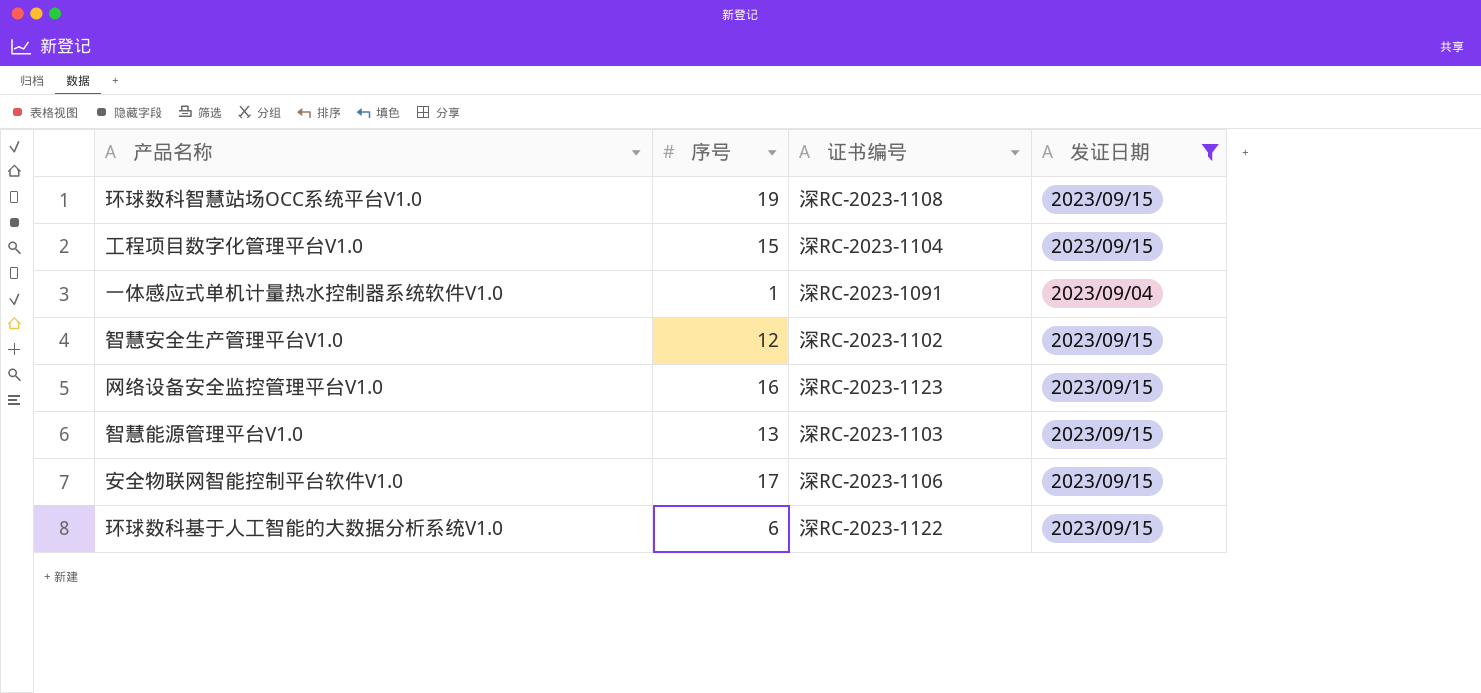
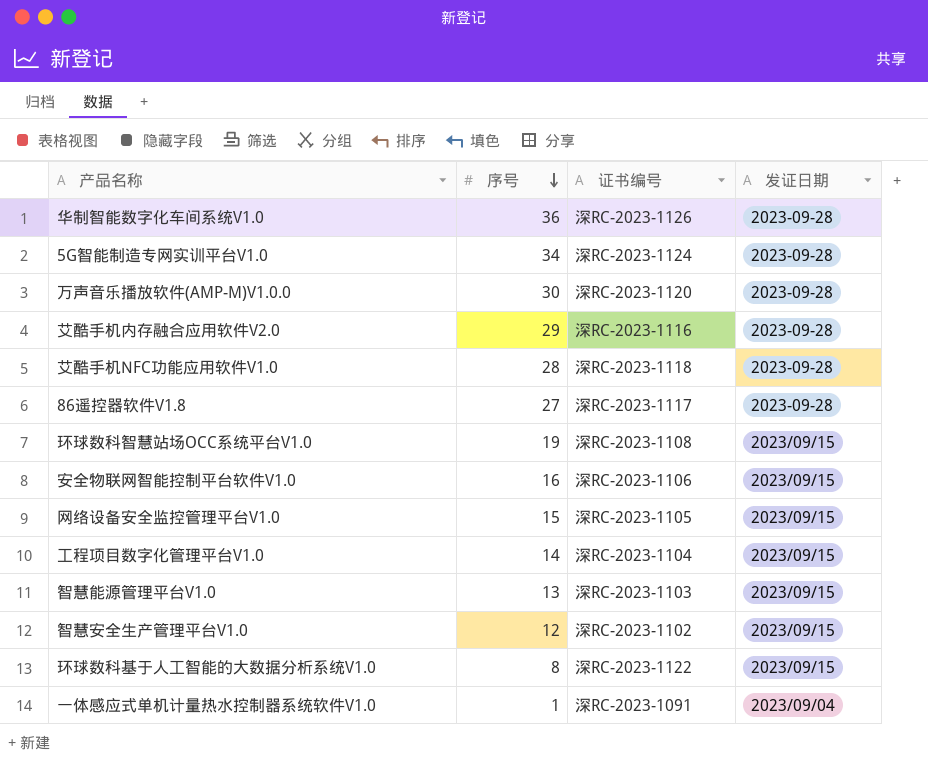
filter: 发证日期 != 2023-09-28 -> none
row order: none -> 序号 descending
安全物联网智能控制平台软件V1.0 | 序号: 17 -> 16
网络设备安全监控管理平台V1.0 | 序号: 16 -> 15
网络设备安全监控管理平台V1.0 | 证书编号: 深RC-2023-1123 -> 深RC-2023-1105
工程项目数字化管理平台V1.0 | 序号: 15 -> 14
环球数科基于人工智能的大数据分析系统V1.0 | 序号: 6 -> 8

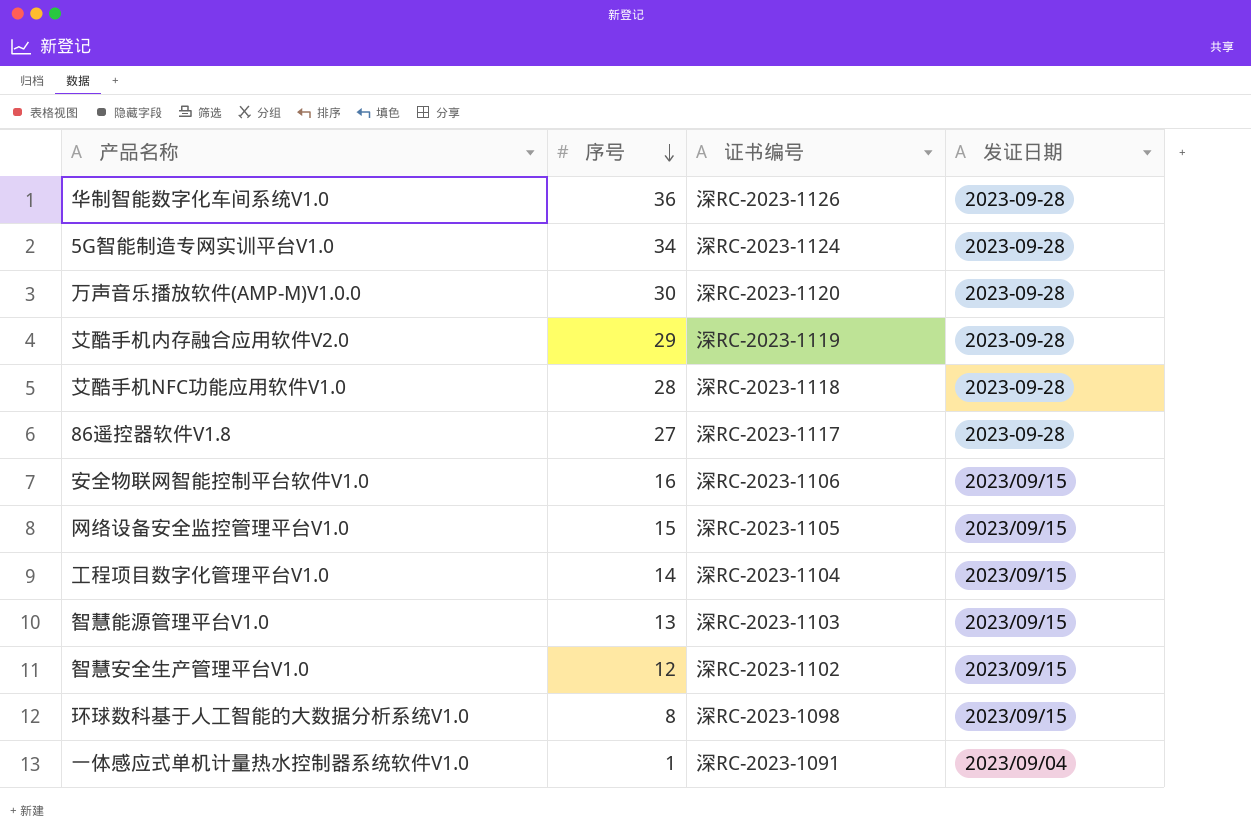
row 环球数科智慧站场OCC系统平台V1.0: 19 | 深RC-2023-1108 | 2023/09/15 -> none
艾酷手机内存融合应用软件V2.0 | 证书编号: 深RC-2023-1116 -> 深RC-2023-1119
环球数科基于人工智能的大数据分析系统V1.0 | 证书编号: 深RC-2023-1122 -> 深RC-2023-1098

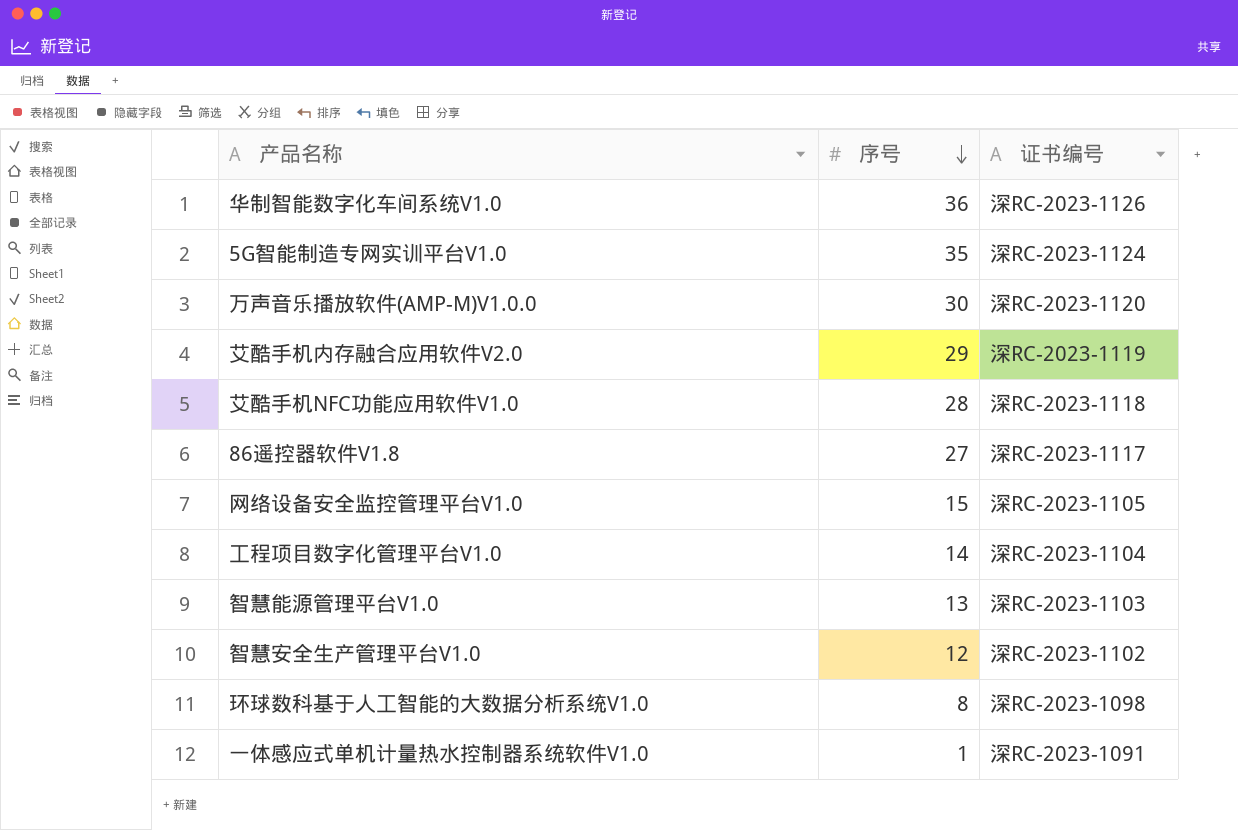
column 发证日期 | position: 4 -> none
row 安全物联网智能控制平台软件V1.0: 16 | 深RC-2023-1106 | 2023/09/15 -> none
5G智能制造专网实训平台V1.0 | 序号: 34 -> 35

